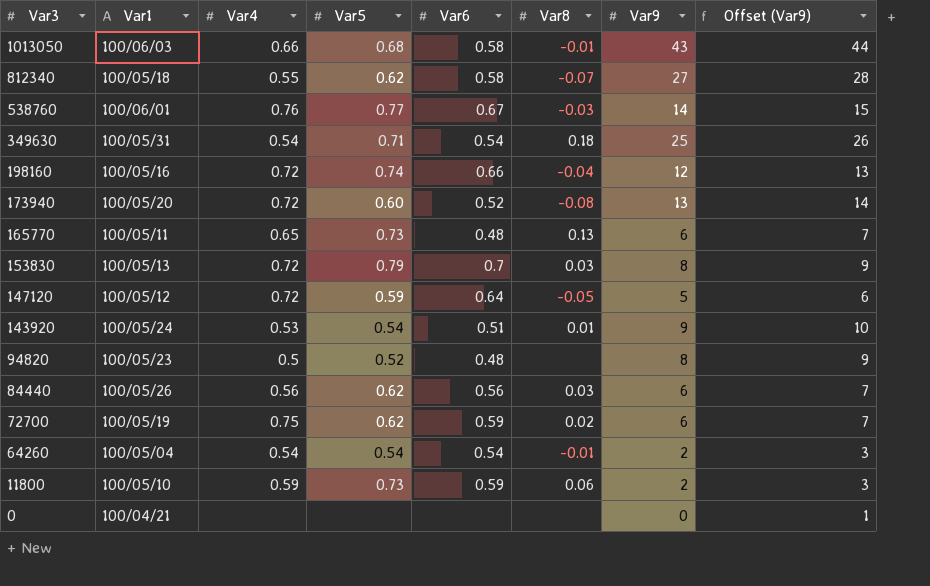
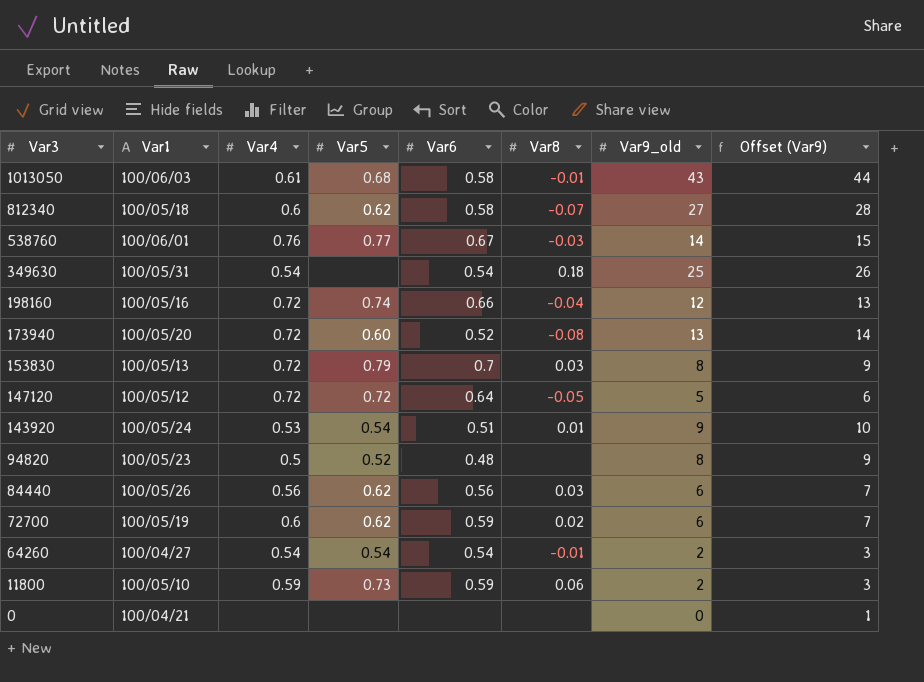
column name: Var9 -> Var9_old
row 165770: 100/05/11 | 0.65 | 0.73 | 0.48 | 0.13 | 6 | 7 -> none
1013050 | Var4: 0.66 -> 0.61
812340 | Var4: 0.55 -> 0.6
349630 | Var5: 0.71 -> none
147120 | Var5: 0.59 -> 0.72
72700 | Var4: 0.75 -> 0.6
64260 | Var1: 100/05/04 -> 100/04/27

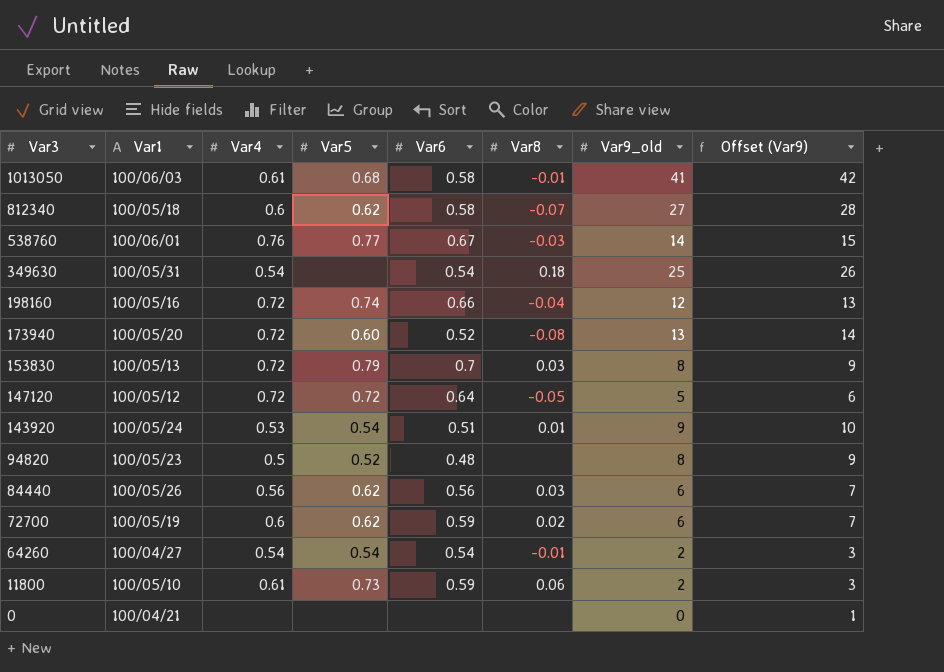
1013050 | Var9_old: 43 -> 41
1013050 | Offset (Var9): 44 -> 42
11800 | Var4: 0.59 -> 0.61

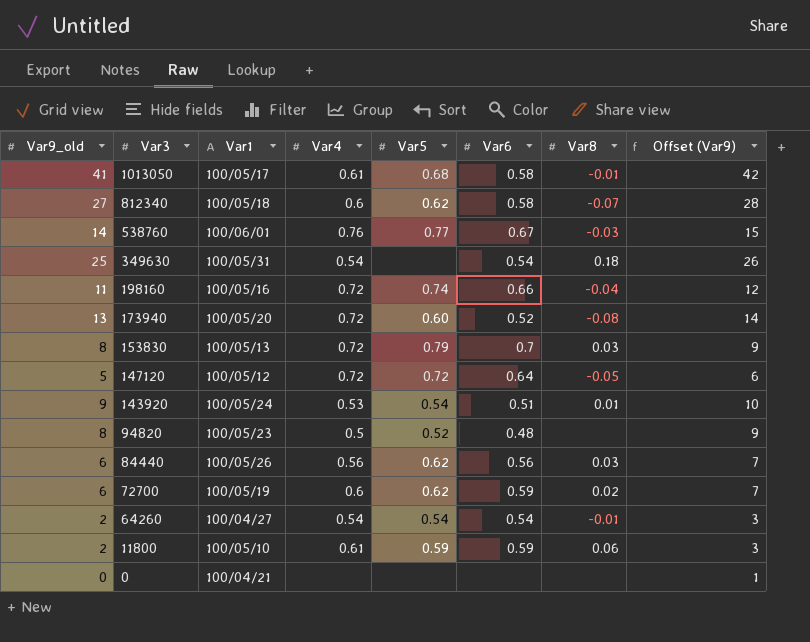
column Var9_old | position: 7 -> 1
1013050 | Var1: 100/06/03 -> 100/05/17
198160 | Var9_old: 12 -> 11
198160 | Offset (Var9): 13 -> 12
11800 | Var5: 0.73 -> 0.59

